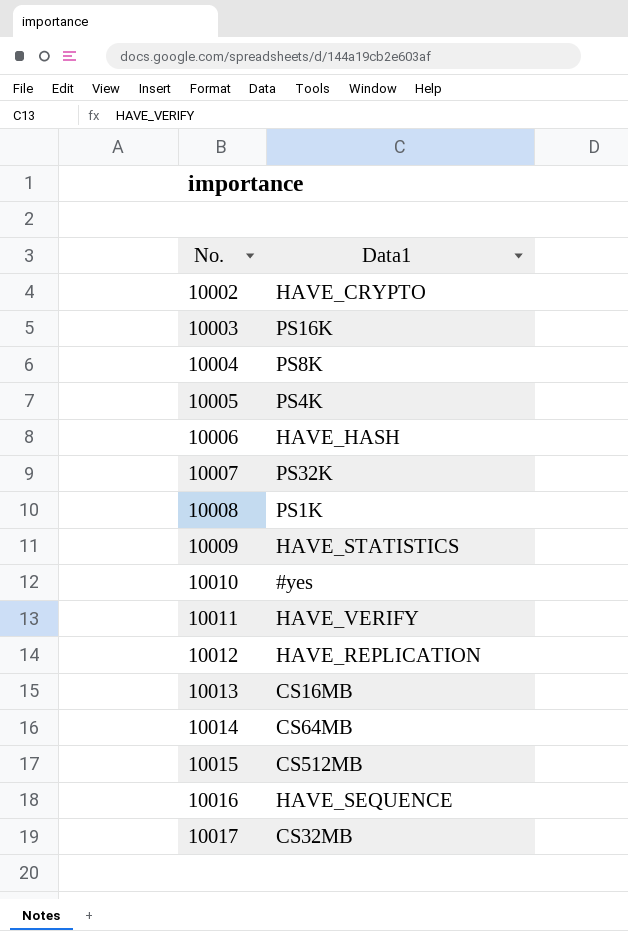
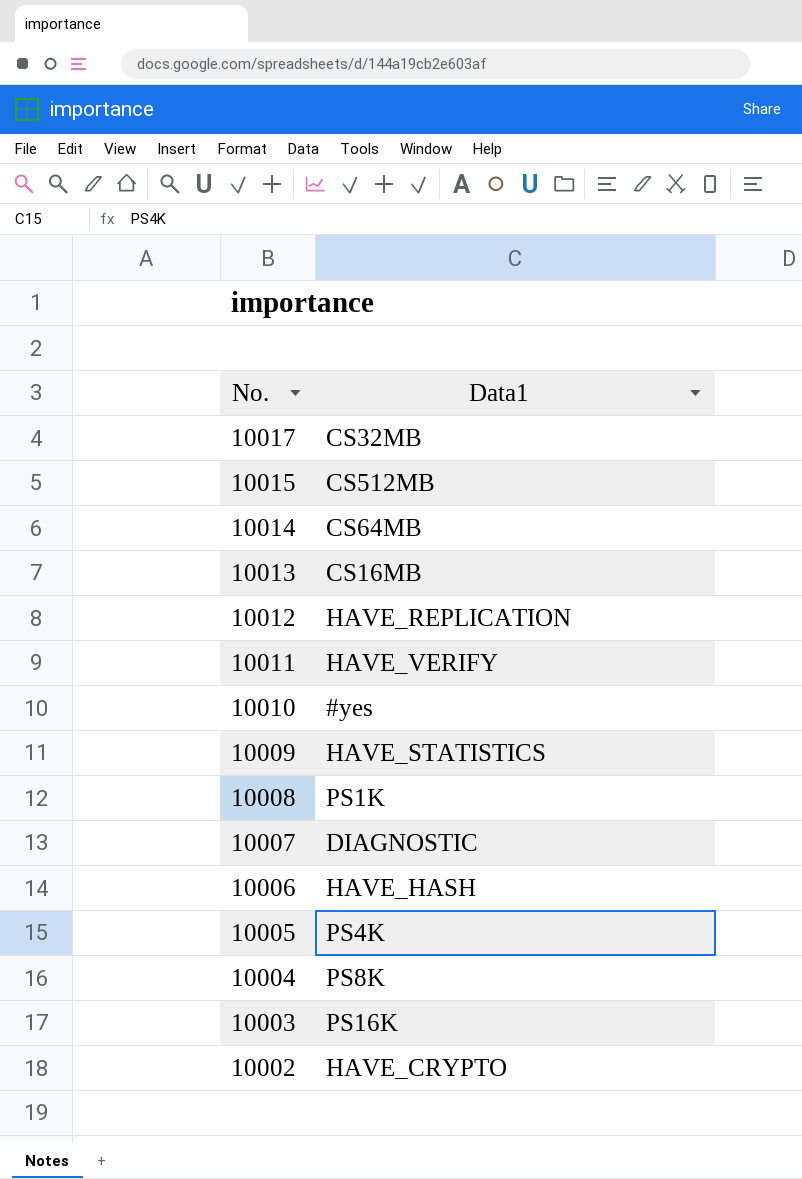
row order: No. ascending -> No. descending
row 10016: HAVE_SEQUENCE -> none
10007 | Data1: PS32K -> DIAGNOSTIC

